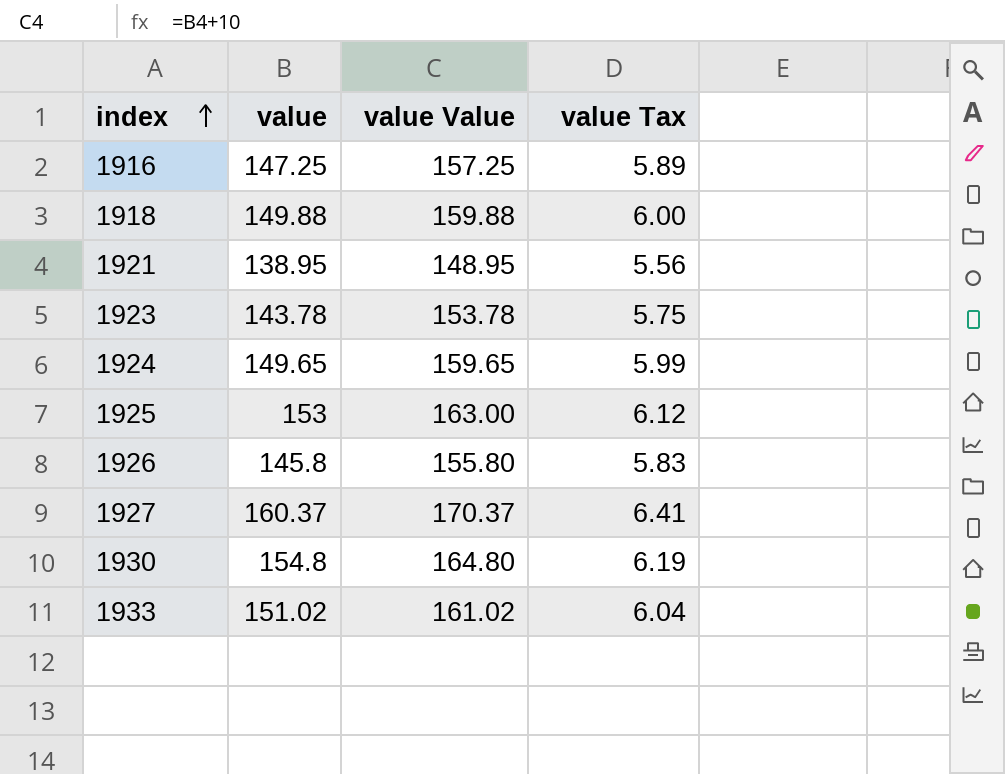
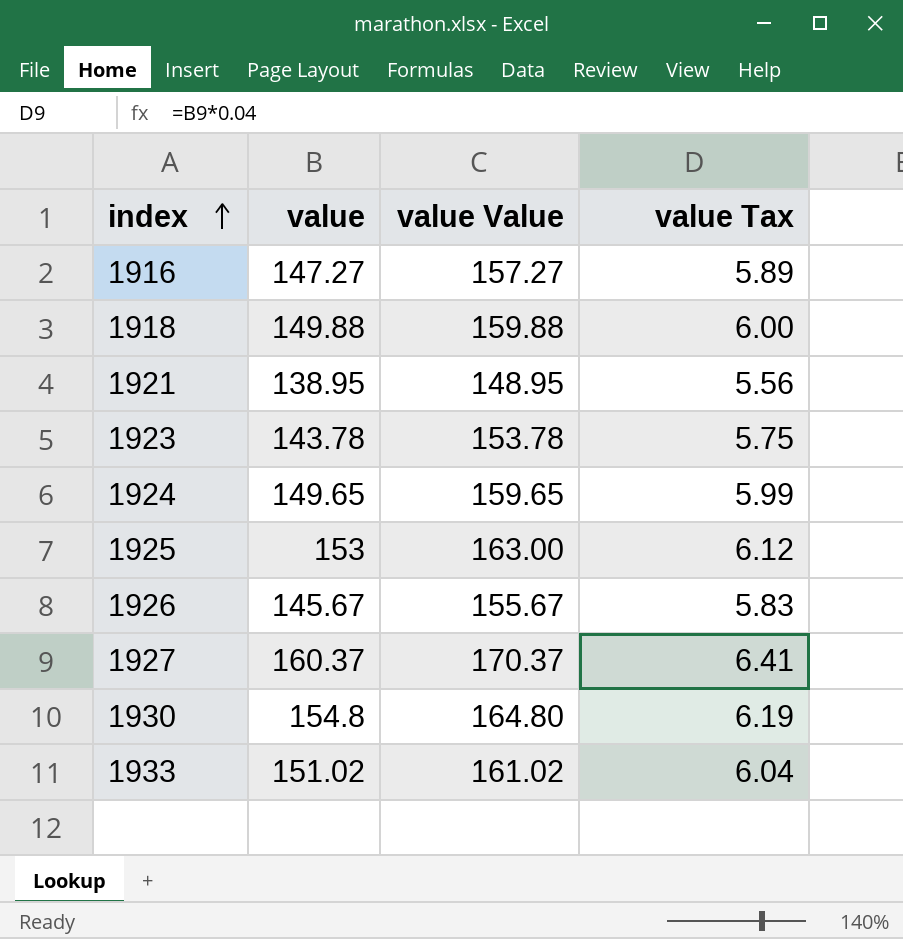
1916 | value: 147.25 -> 147.27
1916 | value Value: 157.25 -> 157.27
1926 | value: 145.8 -> 145.67
1926 | value Value: 155.80 -> 155.67

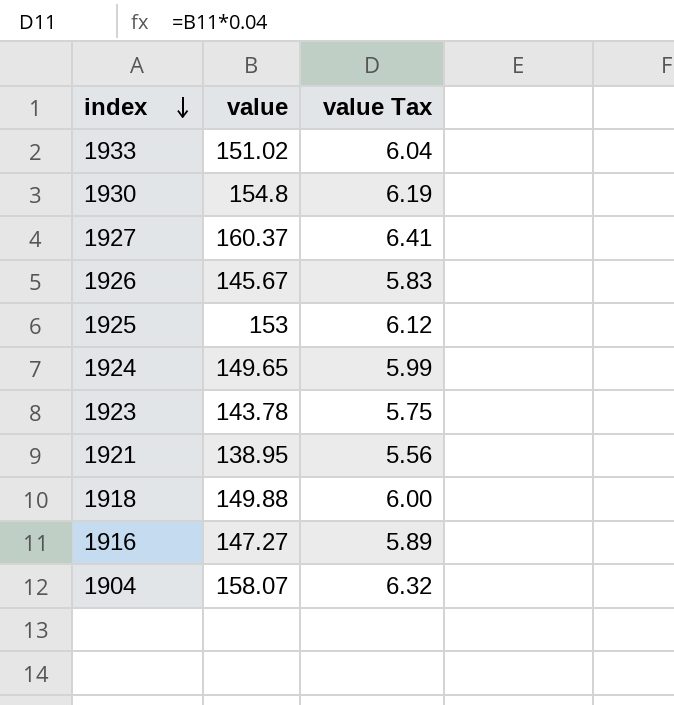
row order: index ascending -> index descending
column value Value | formula: [value] + 10 -> none
row 1904: none -> 158.07 | 6.32

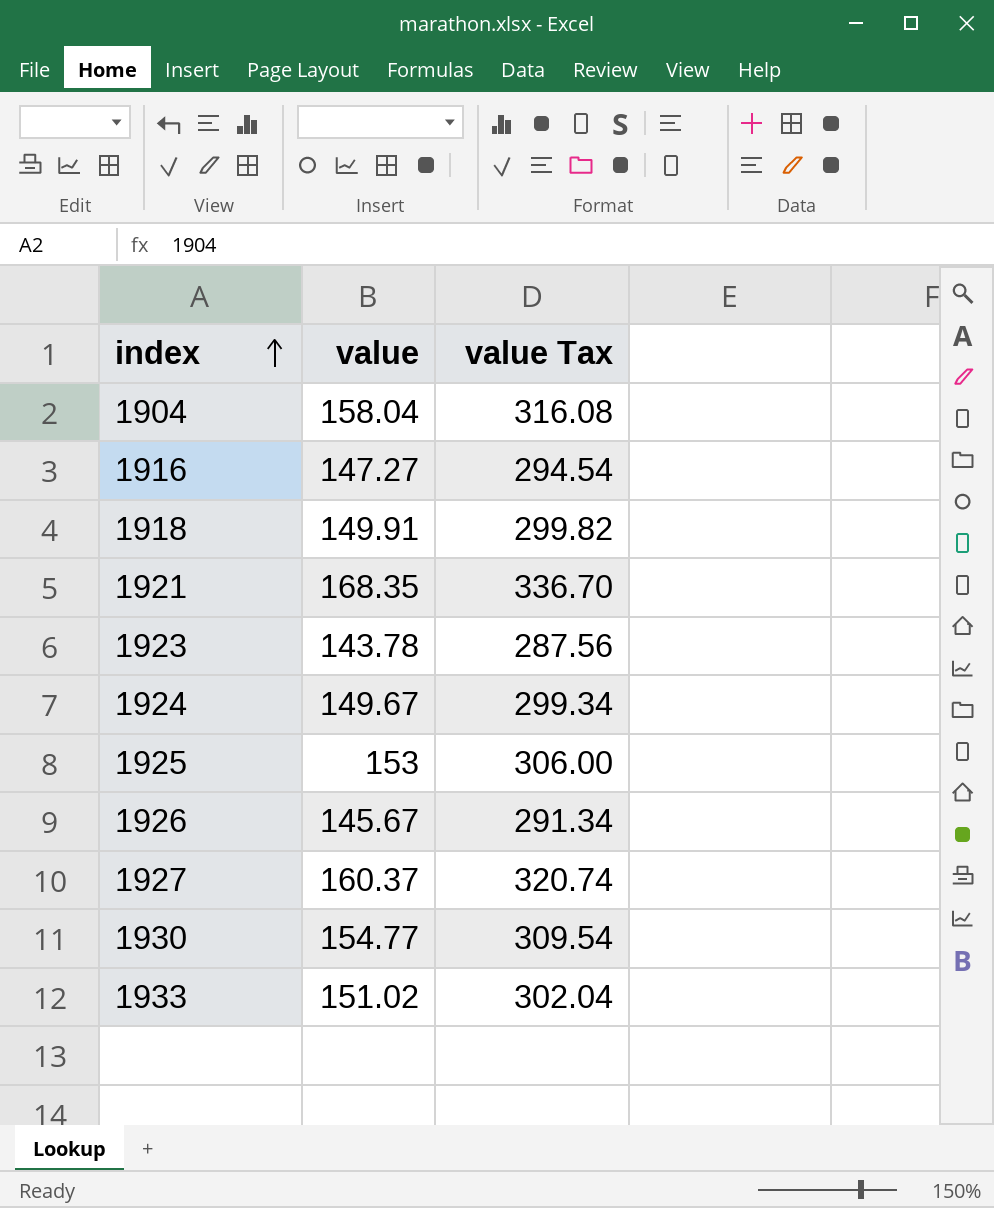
row order: index descending -> index ascending
column value Tax | formula: [value] * 0.04 -> [value] * 2
1904 | value: 158.07 -> 158.04
1918 | value: 149.88 -> 149.91
1921 | value: 138.95 -> 168.35
1924 | value: 149.65 -> 149.67
1930 | value: 154.8 -> 154.77

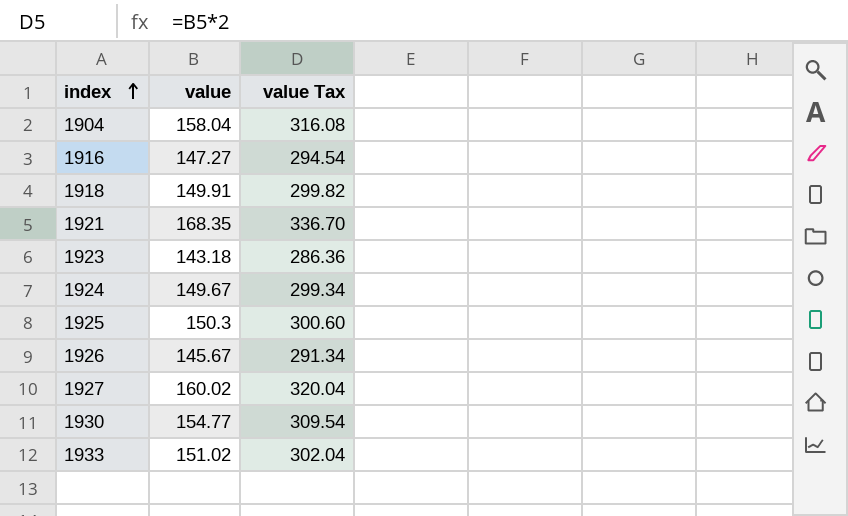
1923 | value: 143.78 -> 143.18
1923 | value Tax: 287.56 -> 286.36
1925 | value: 153 -> 150.3
1925 | value Tax: 306.00 -> 300.60
1927 | value: 160.37 -> 160.02
1927 | value Tax: 320.74 -> 320.04

